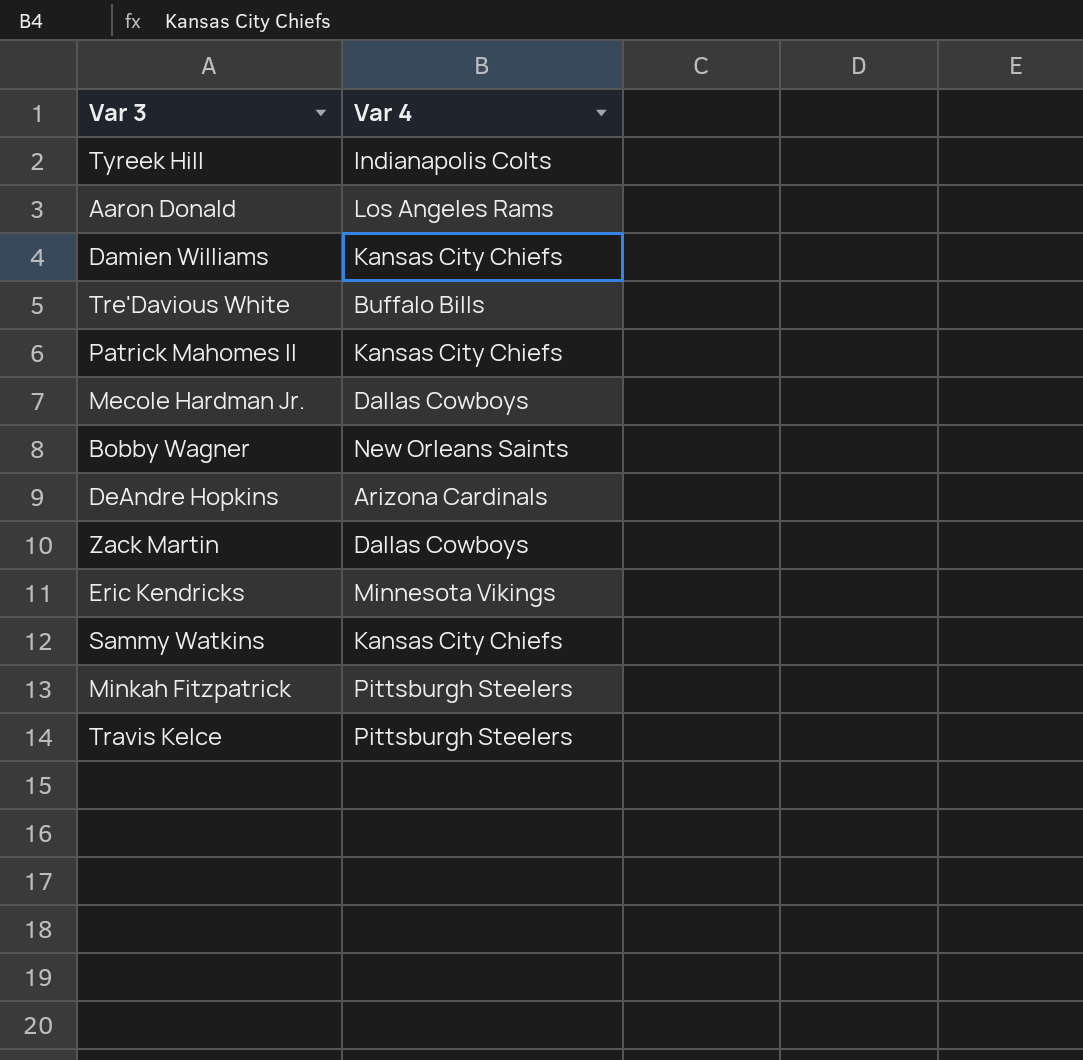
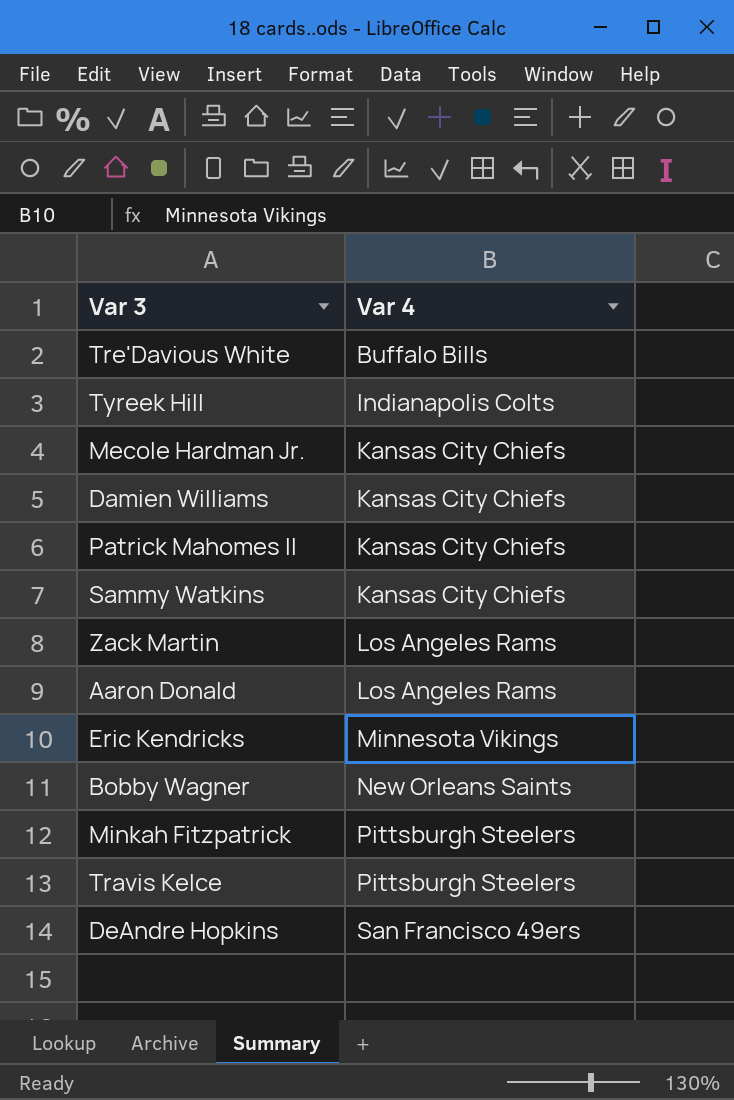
row order: none -> Var 4 ascending
Mecole Hardman Jr. | Var 4: Dallas Cowboys -> Kansas City Chiefs
Zack Martin | Var 4: Dallas Cowboys -> Los Angeles Rams
DeAndre Hopkins | Var 4: Arizona Cardinals -> San Francisco 49ers

